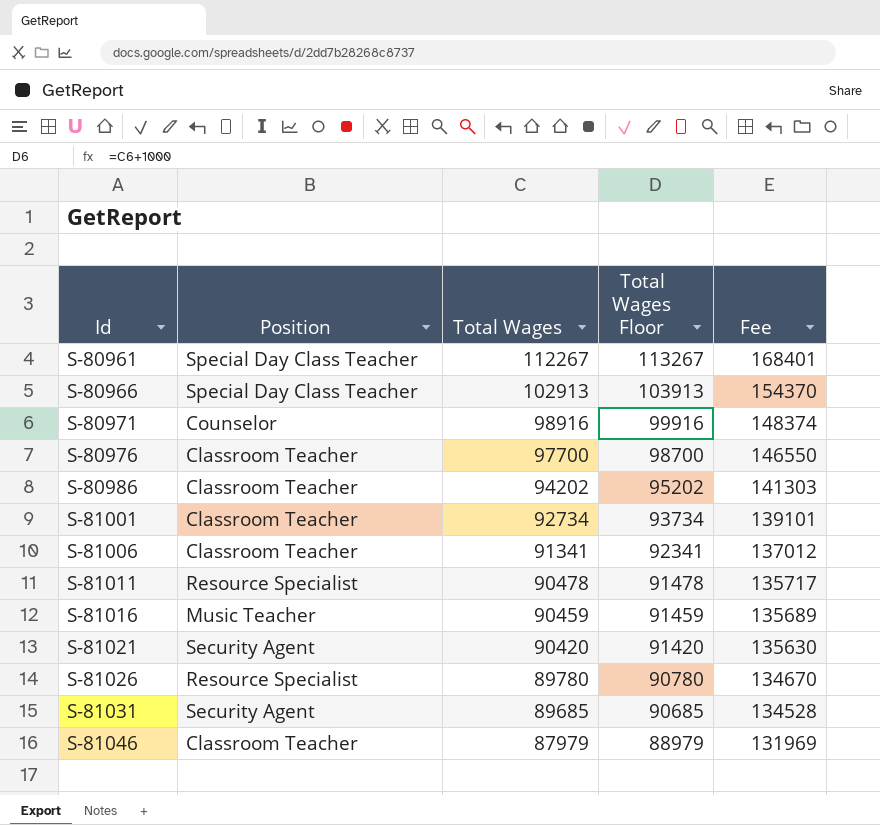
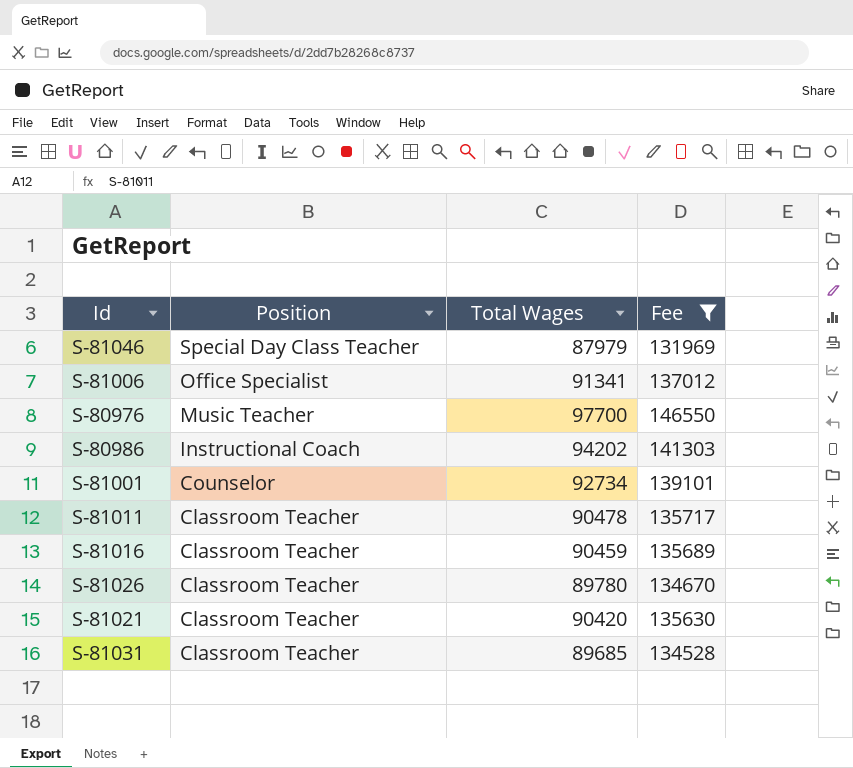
filter: none -> Fee <= 146550
row order: Id ascending -> Position descending
column Total Wages Floor | formula: [Total Wages] + 1000 -> none
S-81046 | Position: Classroom Teacher -> Special Day Class Teacher
S-81006 | Position: Classroom Teacher -> Office Specialist
S-80976 | Position: Classroom Teacher -> Music Teacher
S-80986 | Position: Classroom Teacher -> Instructional Coach
S-81001 | Position: Classroom Teacher -> Counselor
S-81011 | Position: Resource Specialist -> Classroom Teacher
S-81016 | Position: Music Teacher -> Classroom Teacher
S-81026 | Position: Resource Specialist -> Classroom Teacher
S-81021 | Position: Security Agent -> Classroom Teacher
S-81031 | Position: Security Agent -> Classroom Teacher

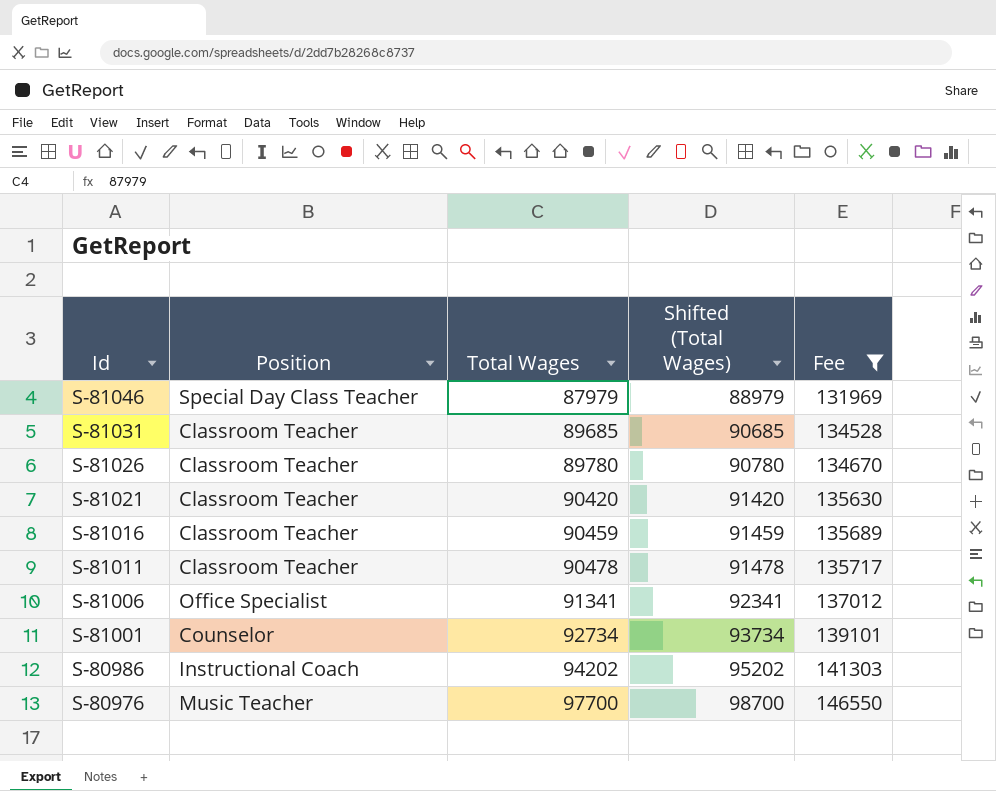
row order: Position descending -> Id descending
column Shifted (Total Wages) | formula: none -> [Total Wages] + 1000

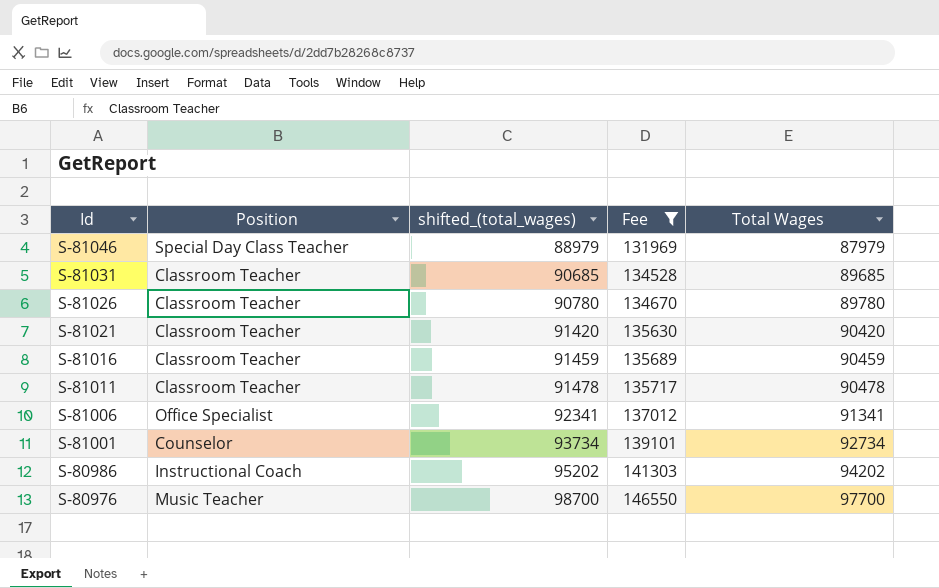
column name: Shifted (Total Wages) -> shifted_(total_wages)
column Total Wages | position: 3 -> 5

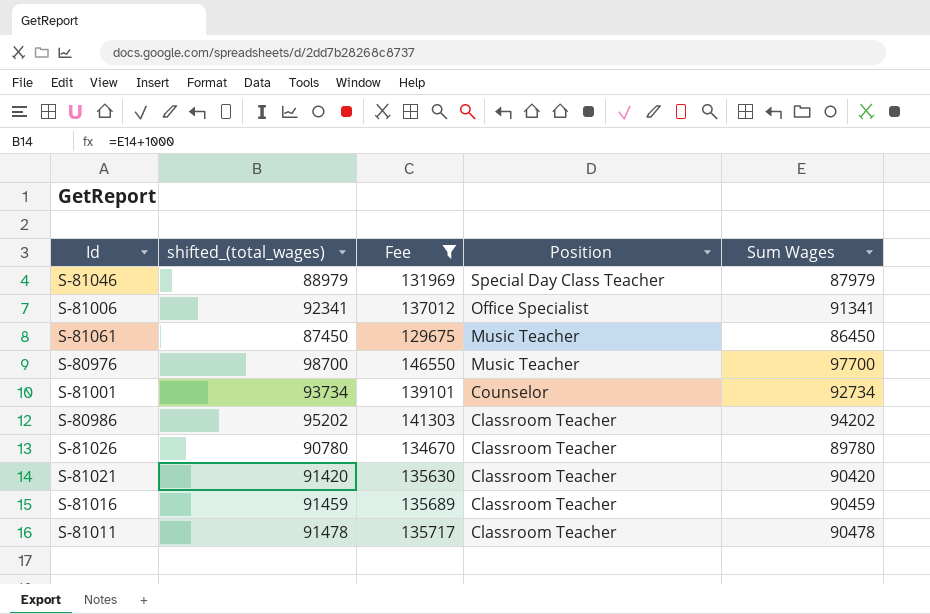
row order: Id descending -> Position descending
column Position | position: 2 -> 4
column name: Total Wages -> Sum Wages
row S-81031: Classroom Teacher | 90685 | 134528 | 89685 -> none
row S-81061: none -> 87450 | 129675 | Music Teacher | 86450
S-80986 | Position: Instructional Coach -> Classroom Teacher

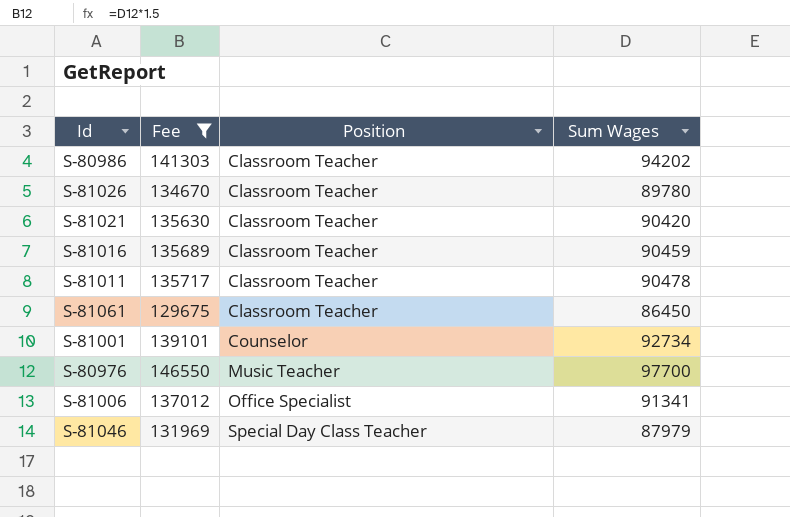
row order: Position descending -> Position ascending
column shifted_(total_wages) | formula: [Sum Wages] + 1000 -> none
S-81061 | Position: Music Teacher -> Classroom Teacher

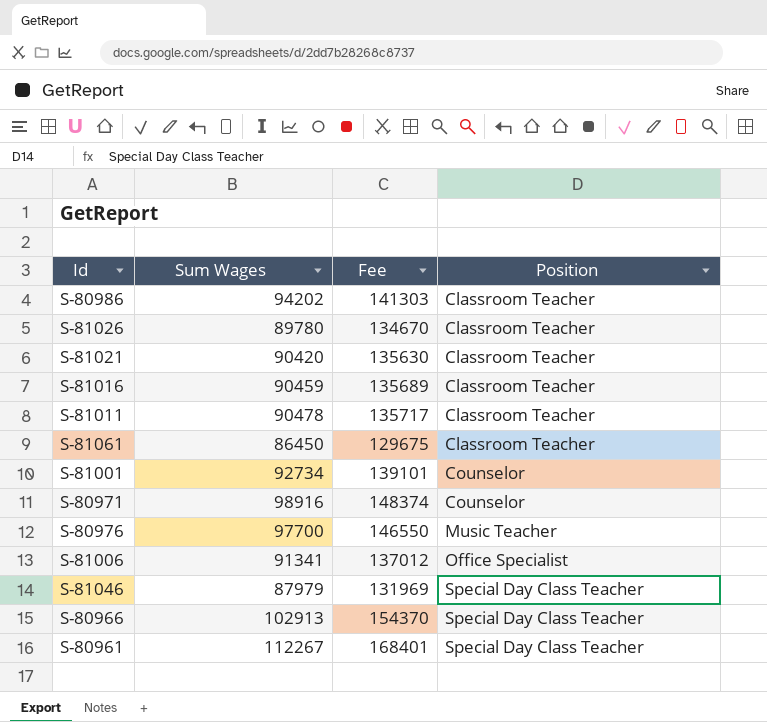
filter: Fee <= 146550 -> none
column Sum Wages | position: 4 -> 2

